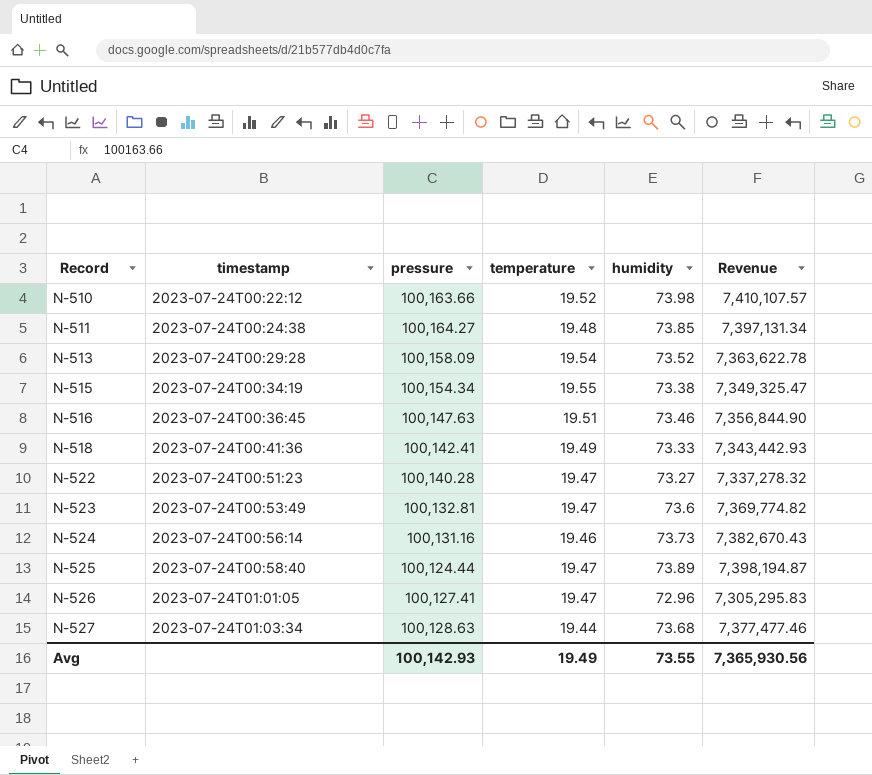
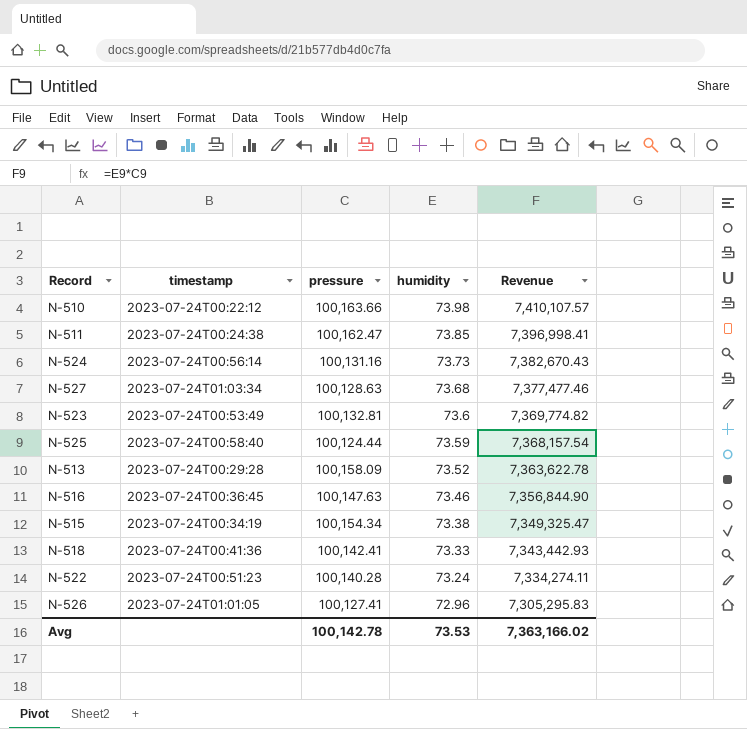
row order: Record ascending -> humidity descending
column temperature | position: 4 -> none
N-511 | pressure: 100,164.27 -> 100,162.47
N-511 | Revenue: 7,397,131.34 -> 7,396,998.41
N-525 | humidity: 73.89 -> 73.59
N-525 | Revenue: 7,398,194.87 -> 7,368,157.54
N-522 | humidity: 73.27 -> 73.24
N-522 | Revenue: 7,337,278.32 -> 7,334,274.11
Avg | pressure: 100,142.93 -> 100,142.78
Avg | humidity: 73.55 -> 73.53
Avg | Revenue: 7,365,930.56 -> 7,363,166.02

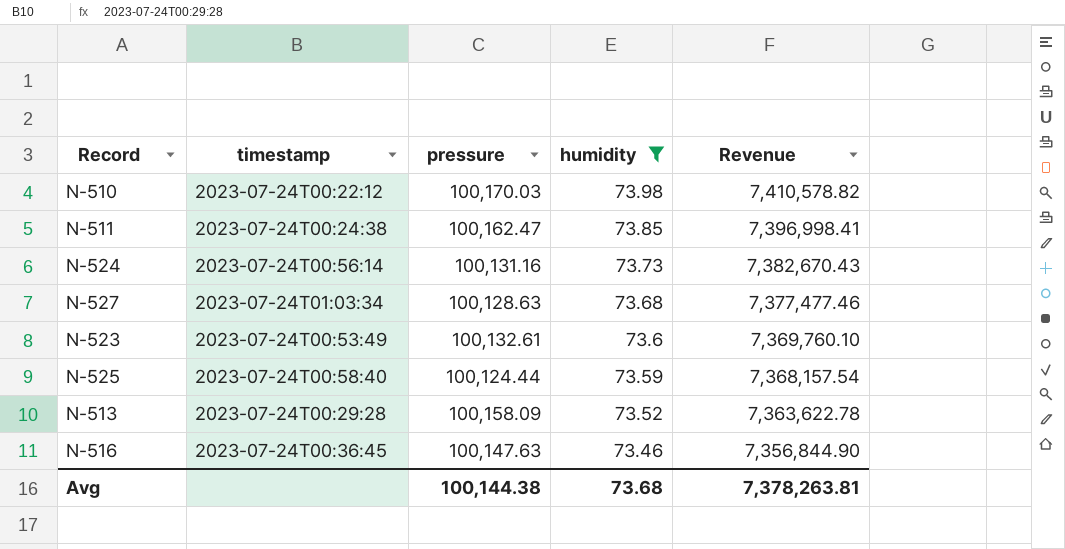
filter: none -> humidity >= 73.46
N-510 | pressure: 100,163.66 -> 100,170.03
N-510 | Revenue: 7,410,107.57 -> 7,410,578.82
N-523 | pressure: 100,132.81 -> 100,132.61
N-523 | Revenue: 7,369,774.82 -> 7,369,760.10
Avg | pressure: 100,142.78 -> 100,144.38
Avg | humidity: 73.53 -> 73.68
Avg | Revenue: 7,363,166.02 -> 7,378,263.81

